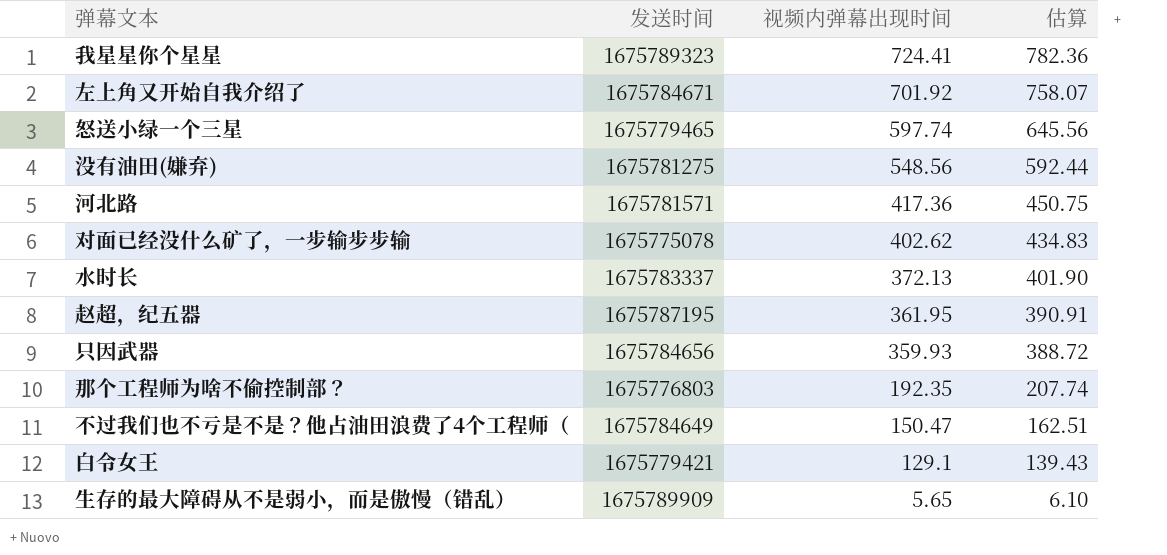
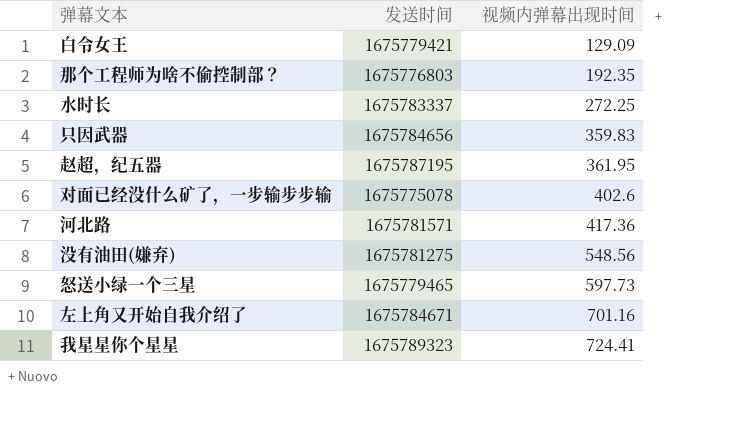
row order: 视频内弹幕出现时间 descending -> 视频内弹幕出现时间 ascending
column 估算 | formula: [视频内弹幕出现时间] * 1.08 -> none
row 不过我们也不亏是不是？他占油田浪费了4个工程师（: 1675784649 | 150.47 | 162.51 -> none
row 生存的最大障碍从不是弱小，而是傲慢（错乱）: 1675789909 | 5.65 | 6.10 -> none
白令女王 | 视频内弹幕出现时间: 129.1 -> 129.09
水时长 | 视频内弹幕出现时间: 372.13 -> 272.25
只因武器 | 视频内弹幕出现时间: 359.93 -> 359.83
对面已经没什么矿了，一步输步步输 | 视频内弹幕出现时间: 402.62 -> 402.6
怒送小绿一个三星 | 视频内弹幕出现时间: 597.74 -> 597.73
左上角又开始自我介绍了 | 视频内弹幕出现时间: 701.92 -> 701.16

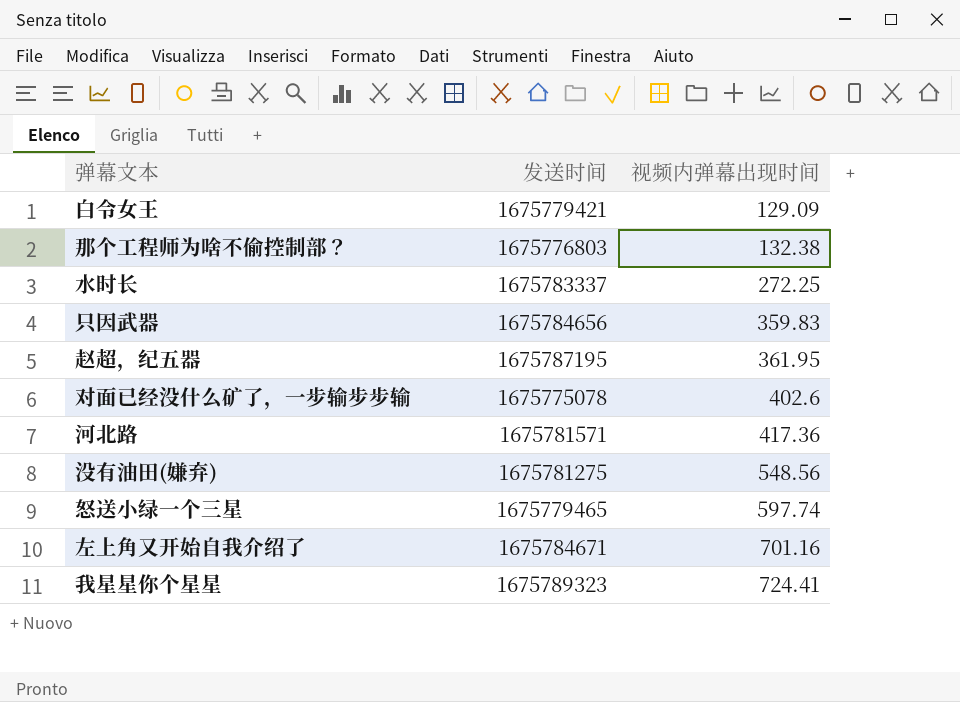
那个工程师为啥不偷控制部？ | 视频内弹幕出现时间: 192.35 -> 132.38
怒送小绿一个三星 | 视频内弹幕出现时间: 597.73 -> 597.74

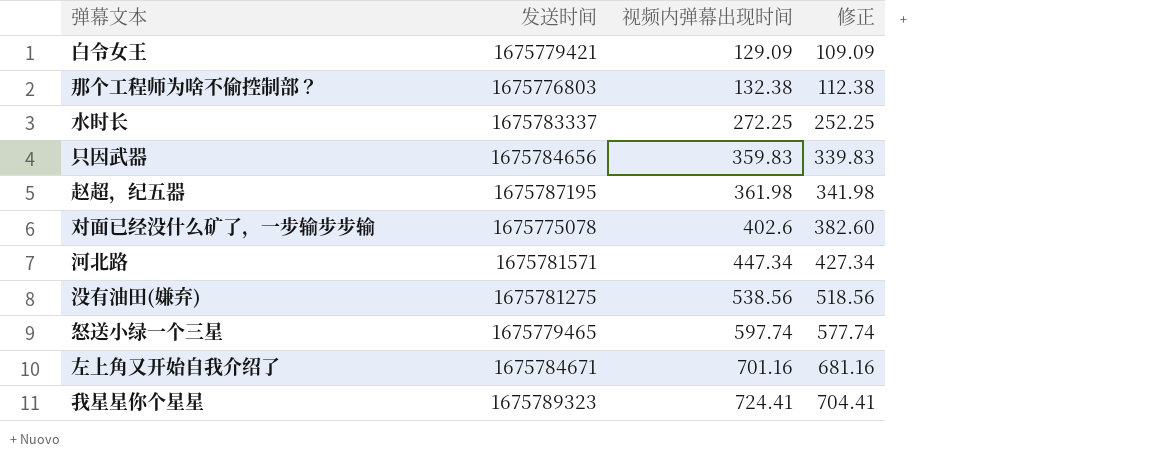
column 修正 | formula: none -> [视频内弹幕出现时间] - 20
赵超，纪五器 | 视频内弹幕出现时间: 361.95 -> 361.98
河北路 | 视频内弹幕出现时间: 417.36 -> 447.34
没有油田(嫌弃) | 视频内弹幕出现时间: 548.56 -> 538.56

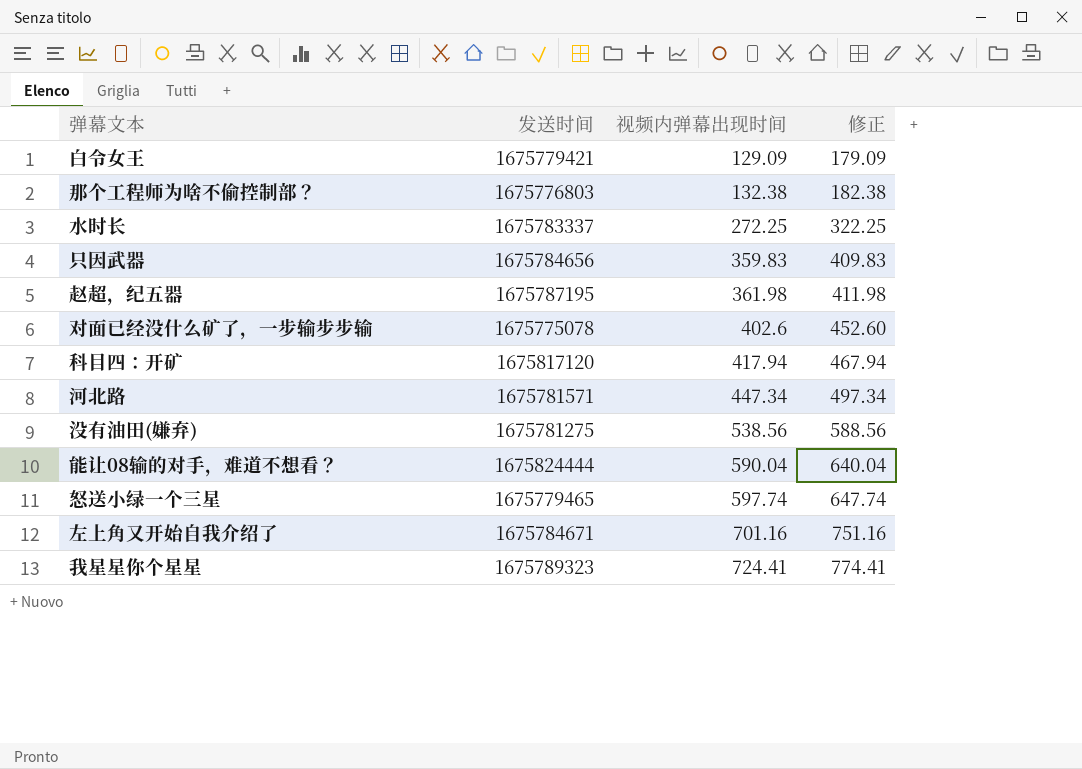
column 修正 | formula: [视频内弹幕出现时间] - 20 -> [视频内弹幕出现时间] + 50
row 科目四：开矿: none -> 1675817120 | 417.94 | 467.94
row 能让08输的对手，难道不想看？: none -> 1675824444 | 590.04 | 640.04

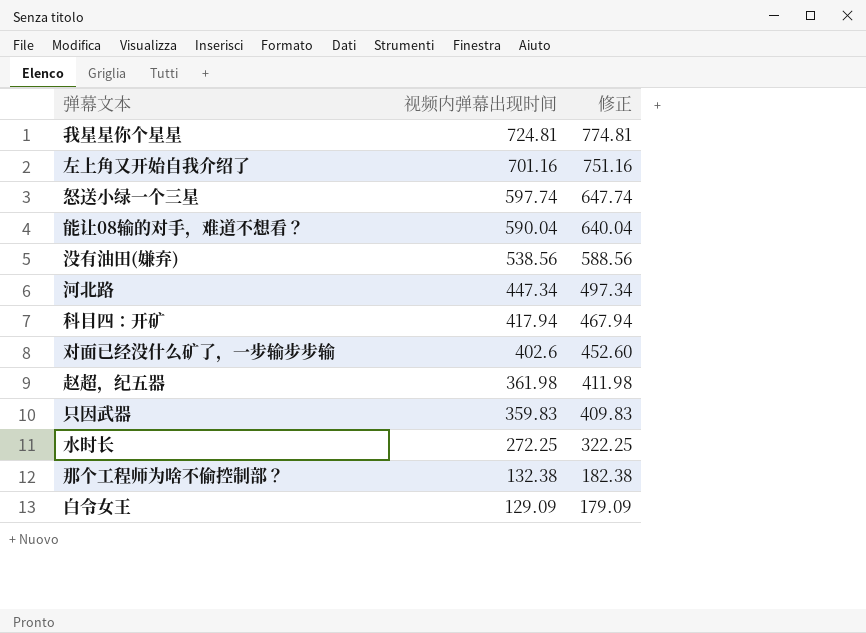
row order: 视频内弹幕出现时间 ascending -> 视频内弹幕出现时间 descending
column 发送时间 | position: 2 -> none
我星星你个星星 | 视频内弹幕出现时间: 724.41 -> 724.81
我星星你个星星 | 修正: 774.41 -> 774.81

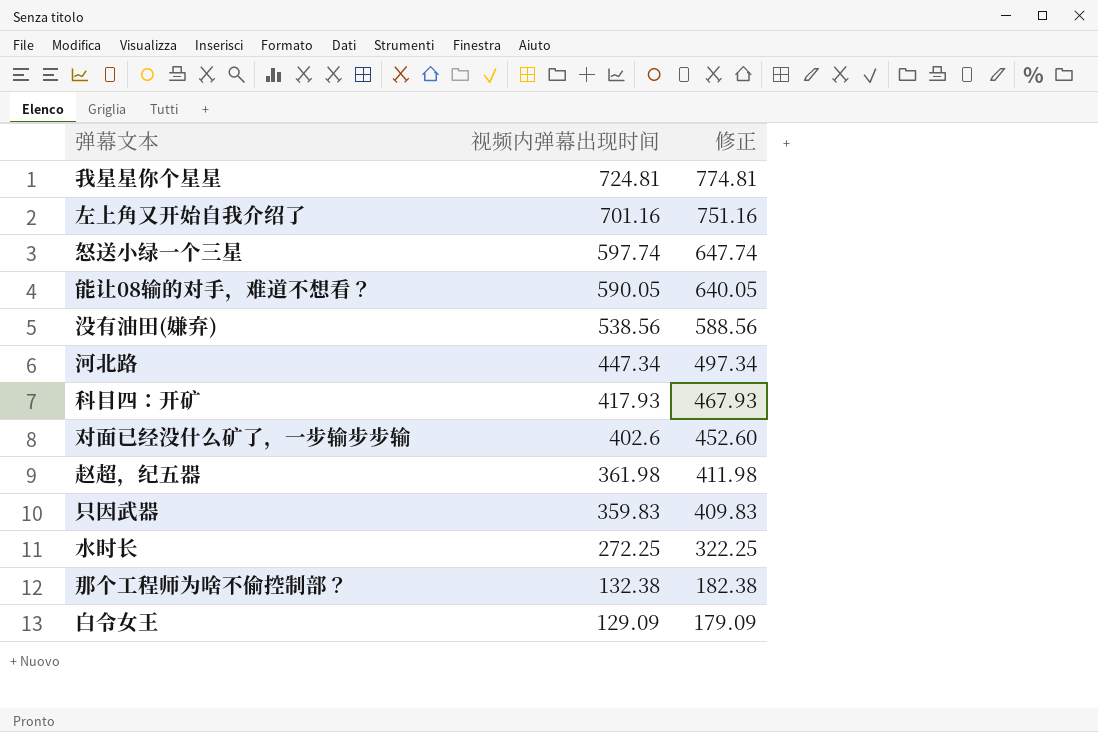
能让08输的对手，难道不想看？ | 视频内弹幕出现时间: 590.04 -> 590.05
能让08输的对手，难道不想看？ | 修正: 640.04 -> 640.05
科目四：开矿 | 视频内弹幕出现时间: 417.94 -> 417.93
科目四：开矿 | 修正: 467.94 -> 467.93

